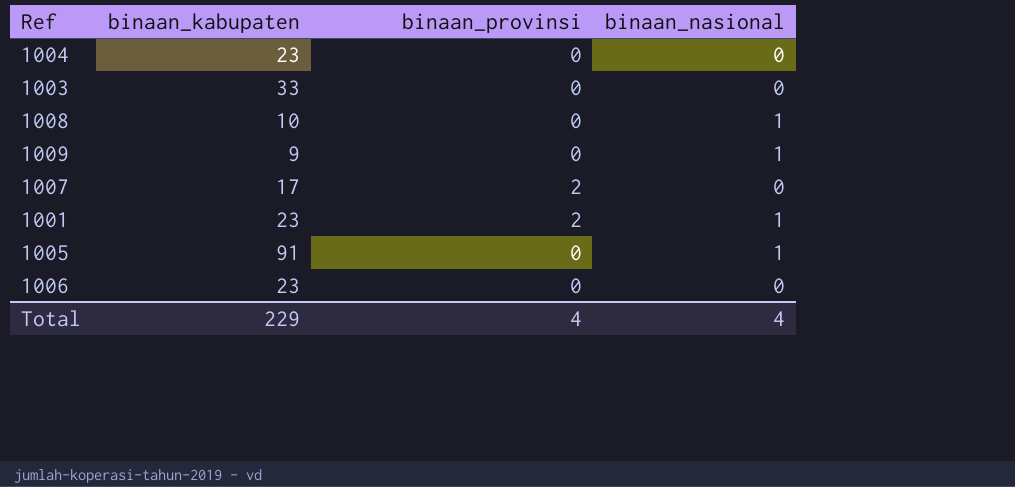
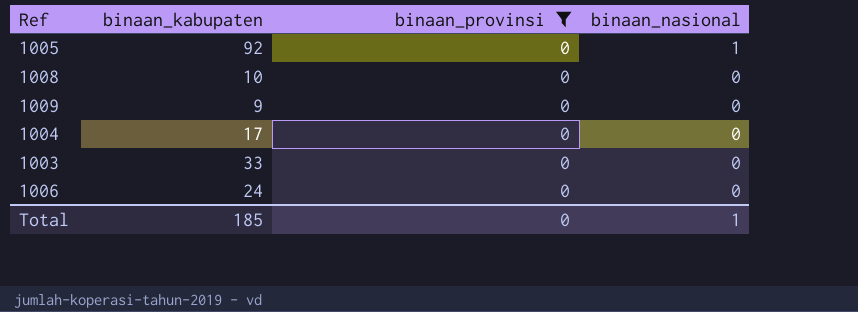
filter: none -> binaan_provinsi = 0
row order: none -> binaan_nasional descending
1005 | binaan_kabupaten: 91 -> 92
1008 | binaan_nasional: 1 -> 0
1009 | binaan_nasional: 1 -> 0
1004 | binaan_kabupaten: 23 -> 17
1006 | binaan_kabupaten: 23 -> 24
Total | binaan_kabupaten: 229 -> 185
Total | binaan_provinsi: 4 -> 0
Total | binaan_nasional: 4 -> 1

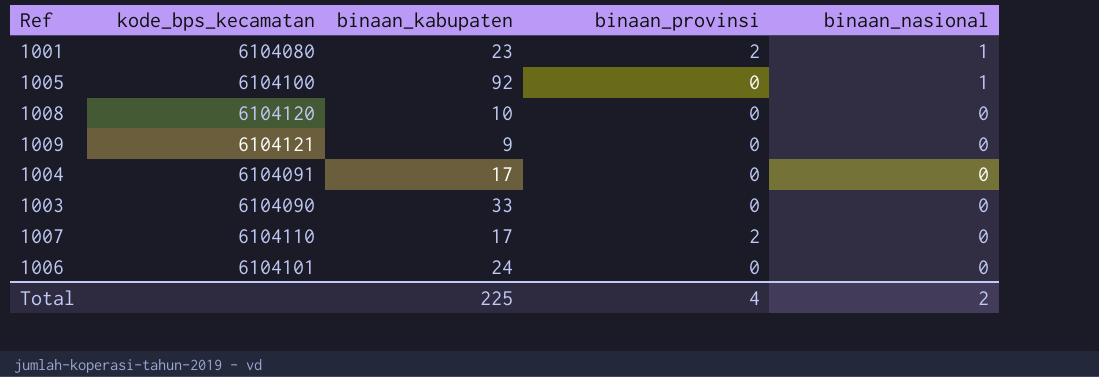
filter: binaan_provinsi = 0 -> none
column kode_bps_kecamatan | position: none -> 2
Total | binaan_kabupaten: 185 -> 225
Total | binaan_provinsi: 0 -> 4
Total | binaan_nasional: 1 -> 2

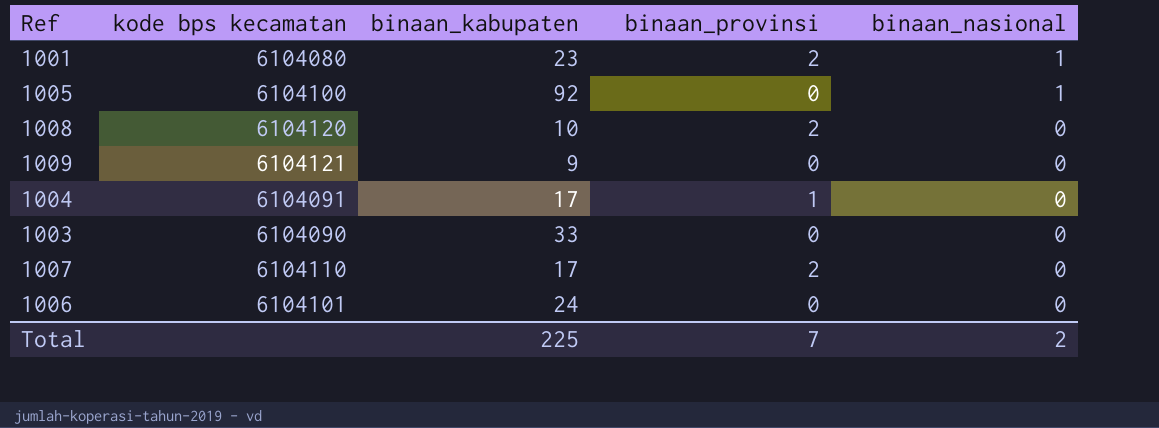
column name: kode_bps_kecamatan -> kode bps kecamatan
1008 | binaan_provinsi: 0 -> 2
1004 | binaan_provinsi: 0 -> 1
Total | binaan_provinsi: 4 -> 7

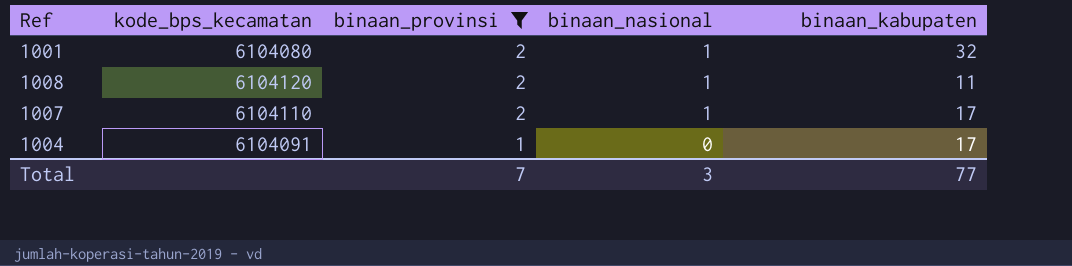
filter: none -> binaan_provinsi != 0
row order: binaan_nasional descending -> binaan_provinsi descending
column name: kode bps kecamatan -> kode_bps_kecamatan
column binaan_kabupaten | position: 3 -> 5
1001 | binaan_kabupaten: 23 -> 32
1008 | binaan_nasional: 0 -> 1
1008 | binaan_kabupaten: 10 -> 11
1007 | binaan_nasional: 0 -> 1
Total | binaan_nasional: 2 -> 3
Total | binaan_kabupaten: 225 -> 77

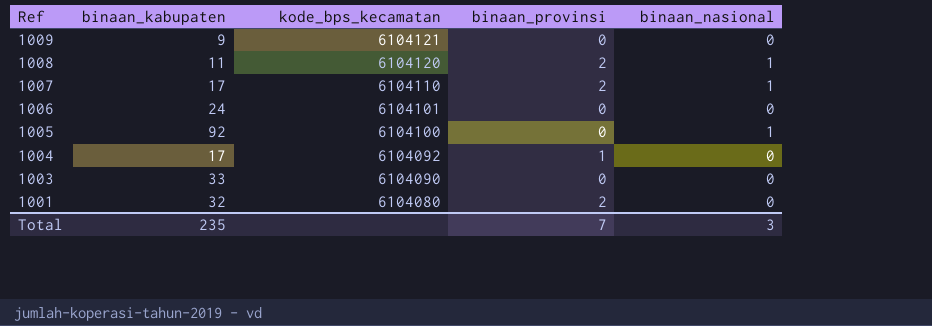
filter: binaan_provinsi != 0 -> none
row order: binaan_provinsi descending -> Ref descending
column binaan_kabupaten | position: 5 -> 2
1004 | kode_bps_kecamatan: 6104091 -> 6104092
1001 | binaan_nasional: 1 -> 0
Total | binaan_kabupaten: 77 -> 235

